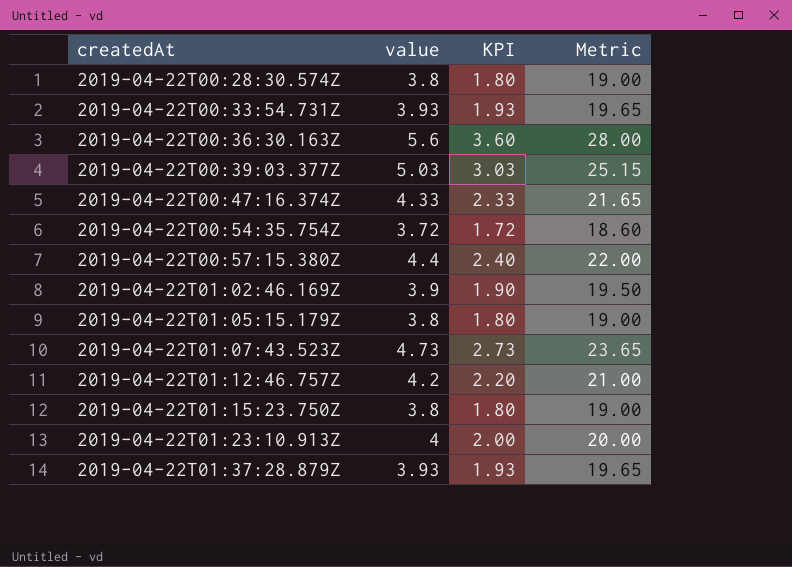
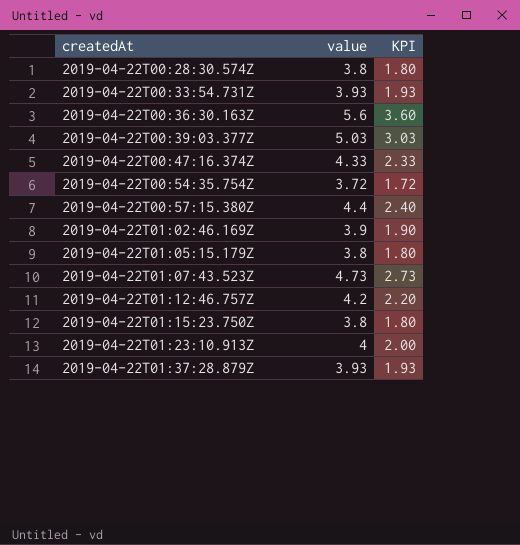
column Metric | formula: [value] * 5 -> none

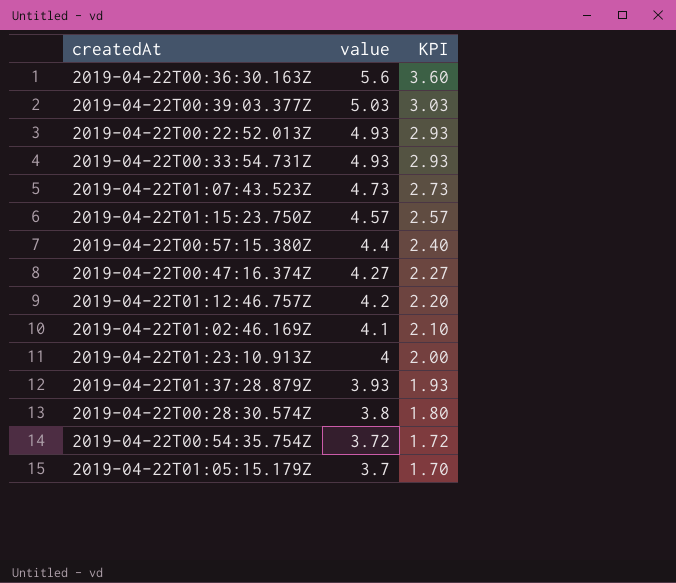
row order: createdAt ascending -> value descending
row 2019-04-22T00:22:52.013Z: none -> 4.93 | 2.93
2019-04-22T00:33:54.731Z | value: 3.93 -> 4.93
2019-04-22T00:33:54.731Z | KPI: 1.93 -> 2.93
2019-04-22T01:15:23.750Z | value: 3.8 -> 4.57
2019-04-22T01:15:23.750Z | KPI: 1.80 -> 2.57
2019-04-22T00:47:16.374Z | value: 4.33 -> 4.27
2019-04-22T00:47:16.374Z | KPI: 2.33 -> 2.27
2019-04-22T01:02:46.169Z | value: 3.9 -> 4.1
2019-04-22T01:02:46.169Z | KPI: 1.90 -> 2.10
2019-04-22T01:05:15.179Z | value: 3.8 -> 3.7
2019-04-22T01:05:15.179Z | KPI: 1.80 -> 1.70

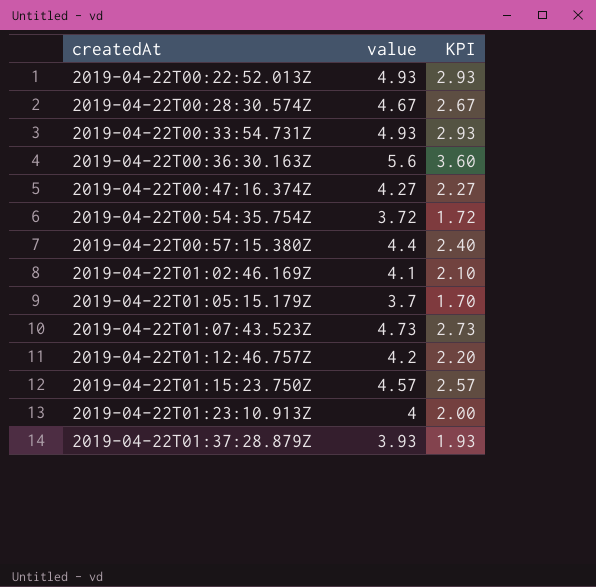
row order: value descending -> createdAt ascending
row 2019-04-22T00:39:03.377Z: 5.03 | 3.03 -> none
2019-04-22T00:28:30.574Z | value: 3.8 -> 4.67
2019-04-22T00:28:30.574Z | KPI: 1.80 -> 2.67

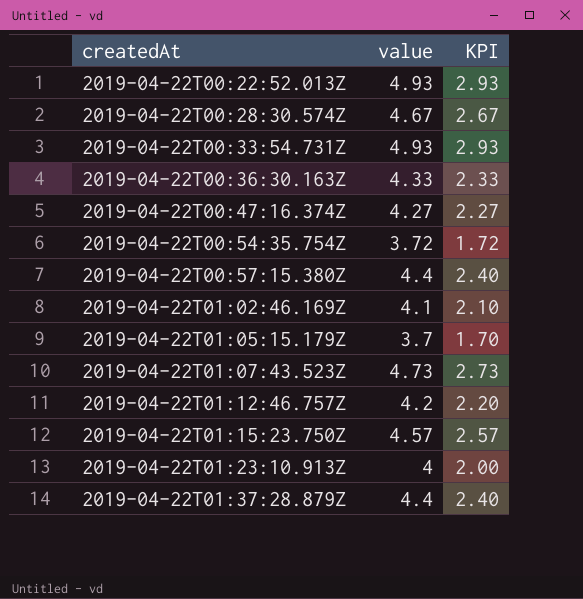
2019-04-22T00:36:30.163Z | value: 5.6 -> 4.33
2019-04-22T00:36:30.163Z | KPI: 3.60 -> 2.33
2019-04-22T01:37:28.879Z | value: 3.93 -> 4.4
2019-04-22T01:37:28.879Z | KPI: 1.93 -> 2.40

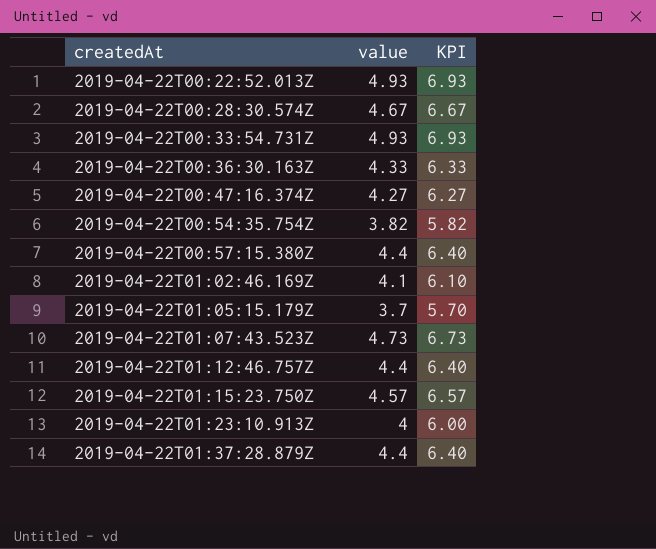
column KPI | formula: [value] - 2 -> [value] + 2
2019-04-22T00:54:35.754Z | value: 3.72 -> 3.82
2019-04-22T01:12:46.757Z | value: 4.2 -> 4.4

